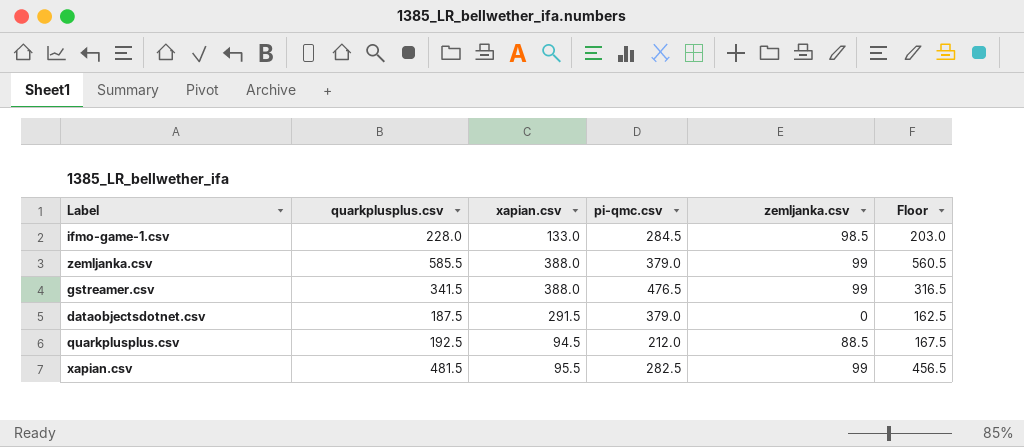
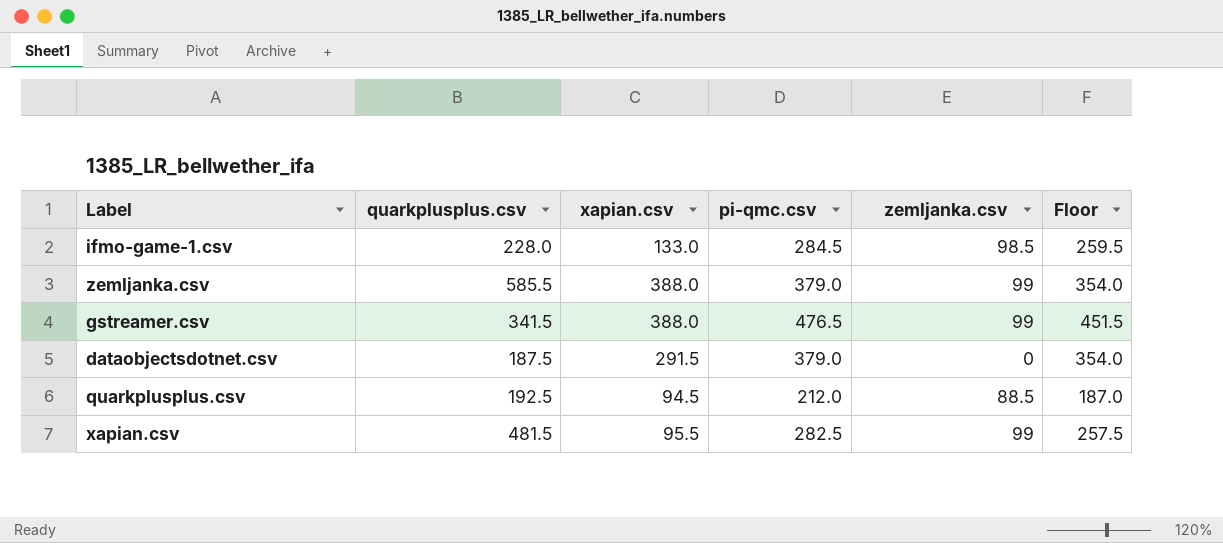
column Floor | formula: [quarkplusplus.csv] - 25 -> [pi-qmc.csv] - 25

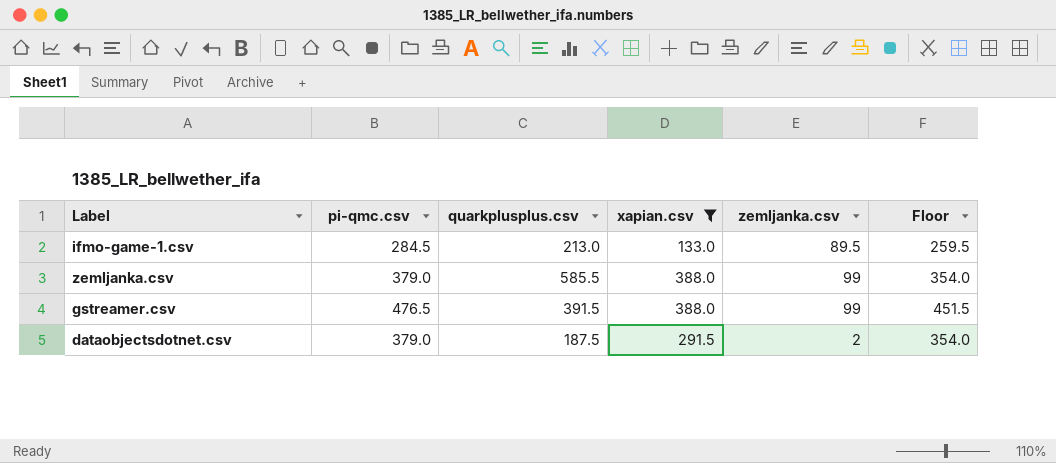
filter: none -> xapian.csv >= 133.0
column pi-qmc.csv | position: 4 -> 2
ifmo-game-1.csv | quarkplusplus.csv: 228.0 -> 213.0
ifmo-game-1.csv | zemljanka.csv: 98.5 -> 89.5
gstreamer.csv | quarkplusplus.csv: 341.5 -> 391.5
dataobjectsdotnet.csv | zemljanka.csv: 0 -> 2

